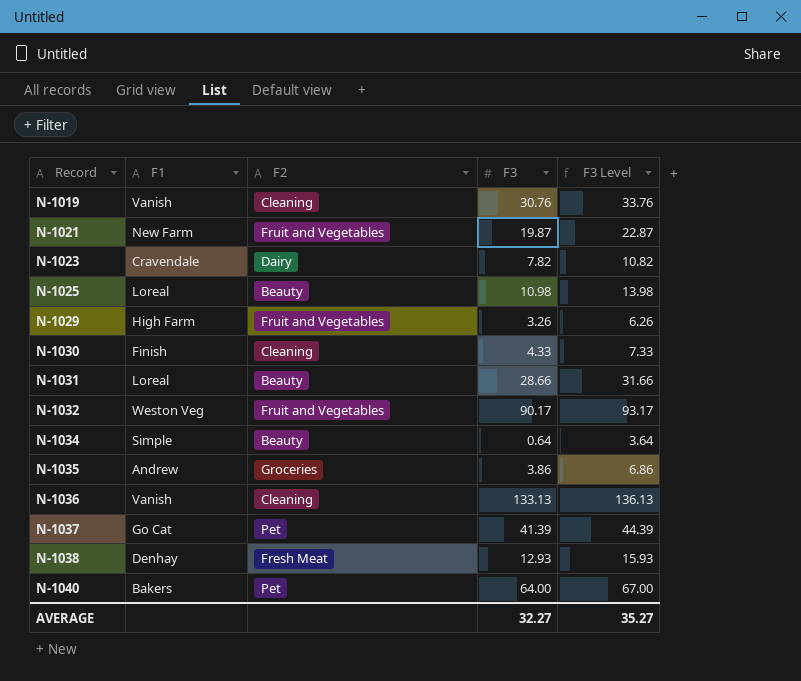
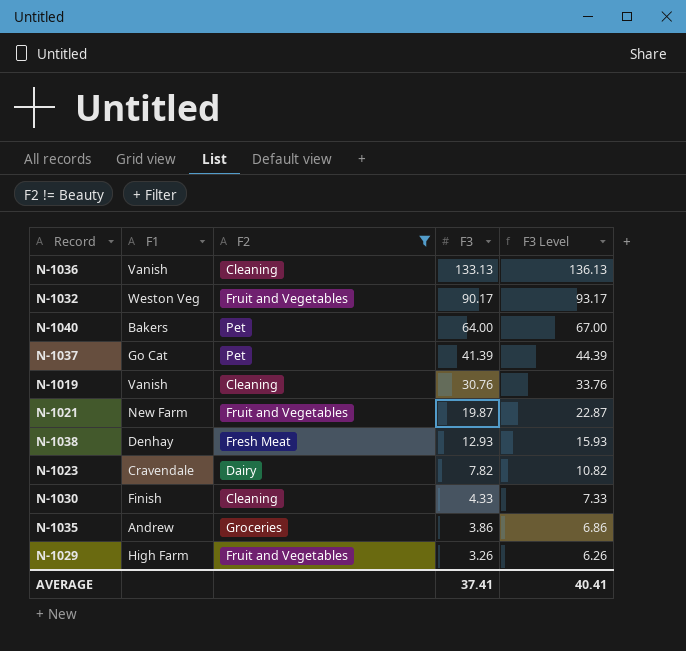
filter: none -> F2 != Beauty
row order: Record ascending -> F3 descending
AVERAGE | F3: 32.27 -> 37.41
AVERAGE | F3 Level: 35.27 -> 40.41

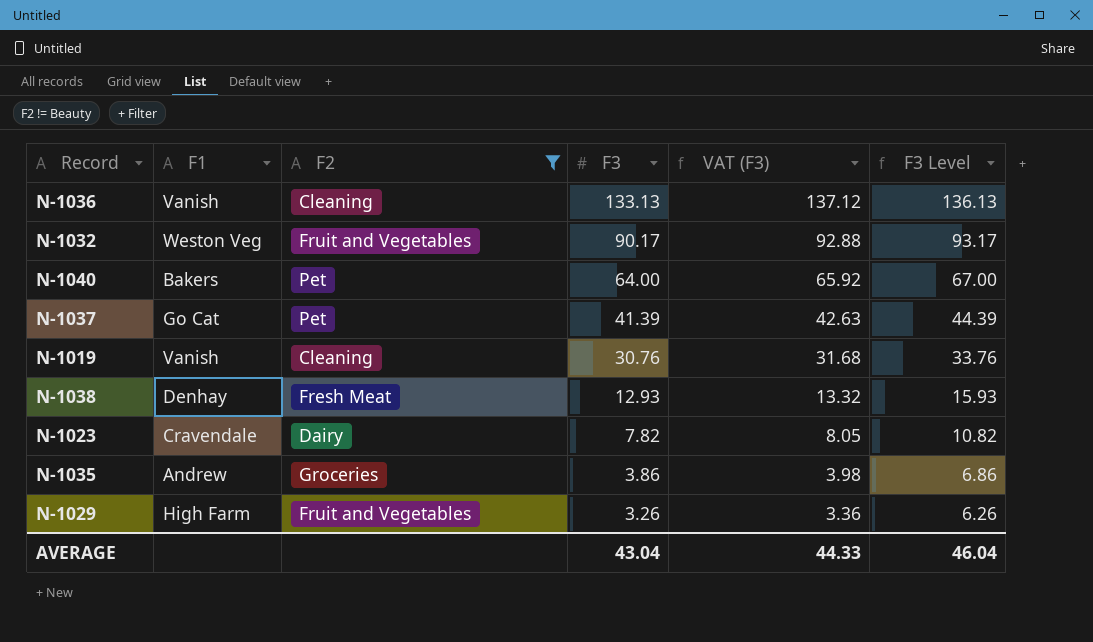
column VAT (F3) | formula: none -> [F3] * 1.03
row N-1021: New Farm | Fruit and Vegetables | 19.87 | 22.87 -> none
row N-1030: Finish | Cleaning | 4.33 | 7.33 -> none
AVERAGE | F3: 37.41 -> 43.04
AVERAGE | F3 Level: 40.41 -> 46.04

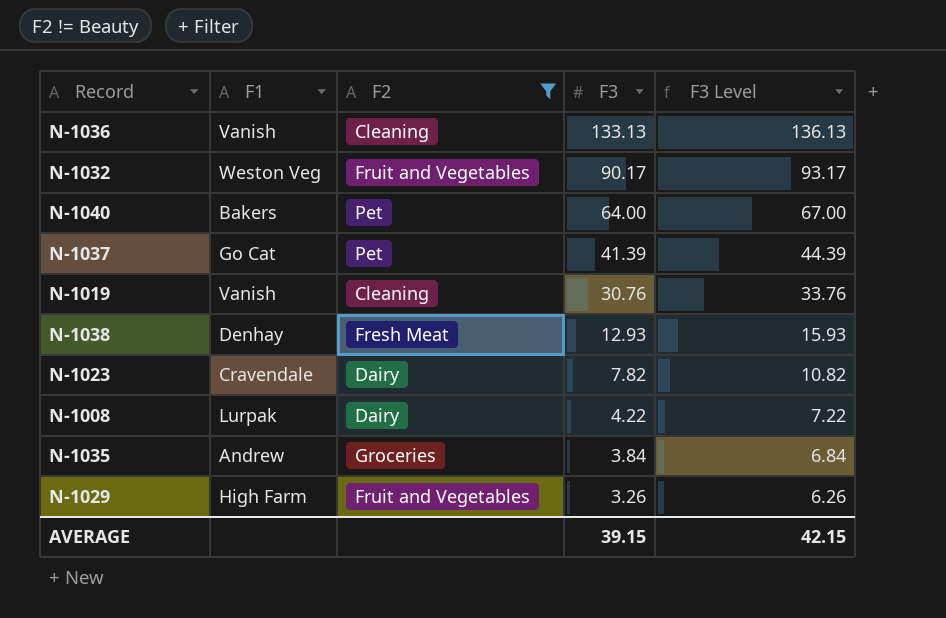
column VAT (F3) | formula: [F3] * 1.03 -> none
row N-1008: none -> Lurpak | Dairy | 4.22 | 7.22
N-1035 | F3: 3.86 -> 3.84
N-1035 | F3 Level: 6.86 -> 6.84
AVERAGE | F3: 43.04 -> 39.15
AVERAGE | F3 Level: 46.04 -> 42.15

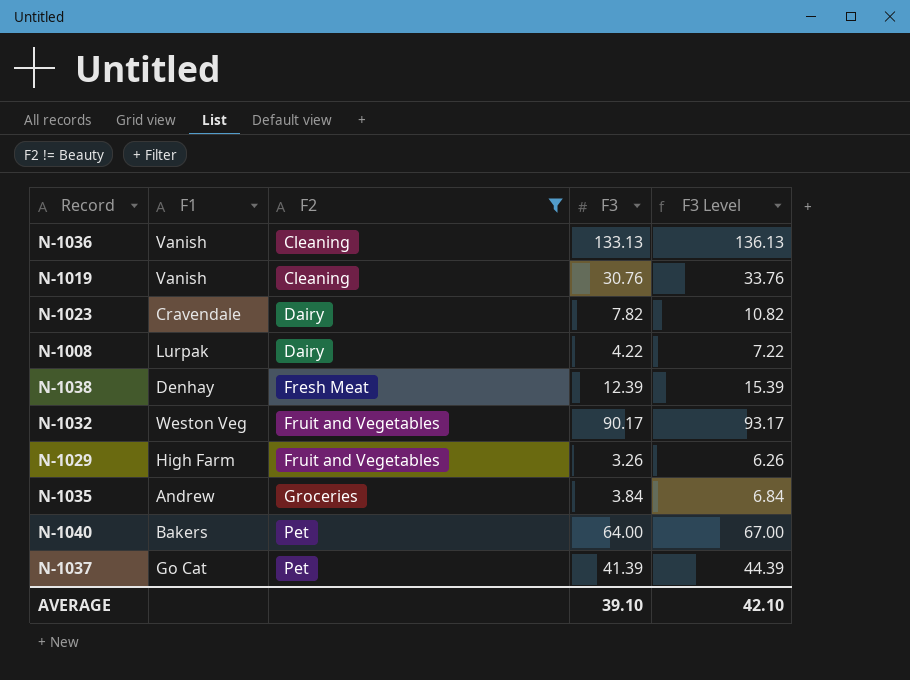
row order: F3 descending -> F2 ascending
N-1038 | F3: 12.93 -> 12.39
N-1038 | F3 Level: 15.93 -> 15.39
AVERAGE | F3: 39.15 -> 39.10
AVERAGE | F3 Level: 42.15 -> 42.10

